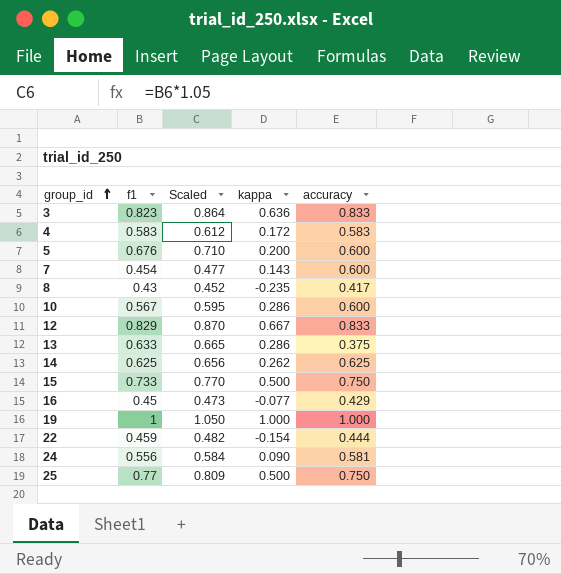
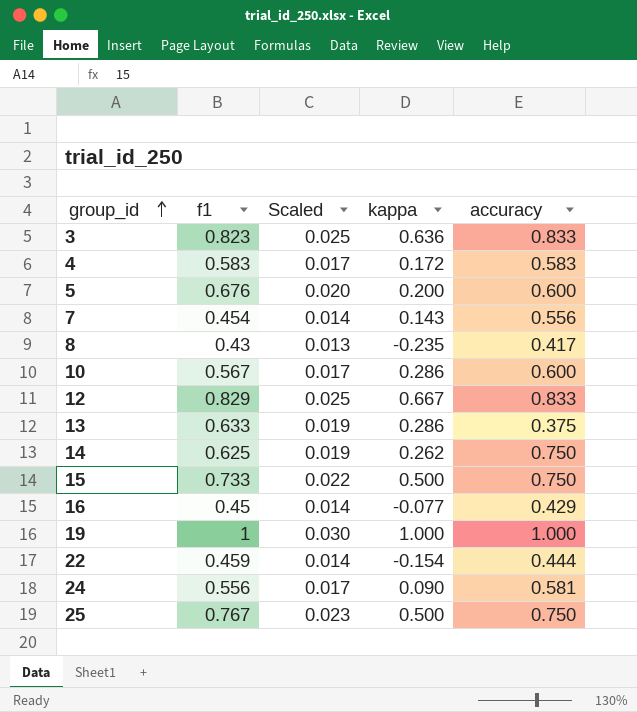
column Scaled | formula: [f1] * 1.05 -> [f1] * 0.03
7 | accuracy: 0.600 -> 0.556
14 | accuracy: 0.625 -> 0.750
25 | f1: 0.77 -> 0.767

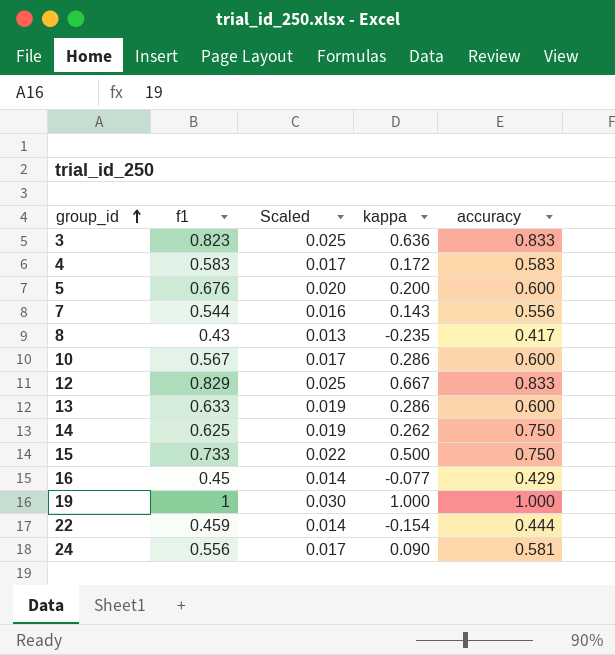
row 25: 0.767 | 0.023 | 0.500 | 0.750 -> none
7 | f1: 0.454 -> 0.544
7 | Scaled: 0.014 -> 0.016
13 | accuracy: 0.375 -> 0.600

